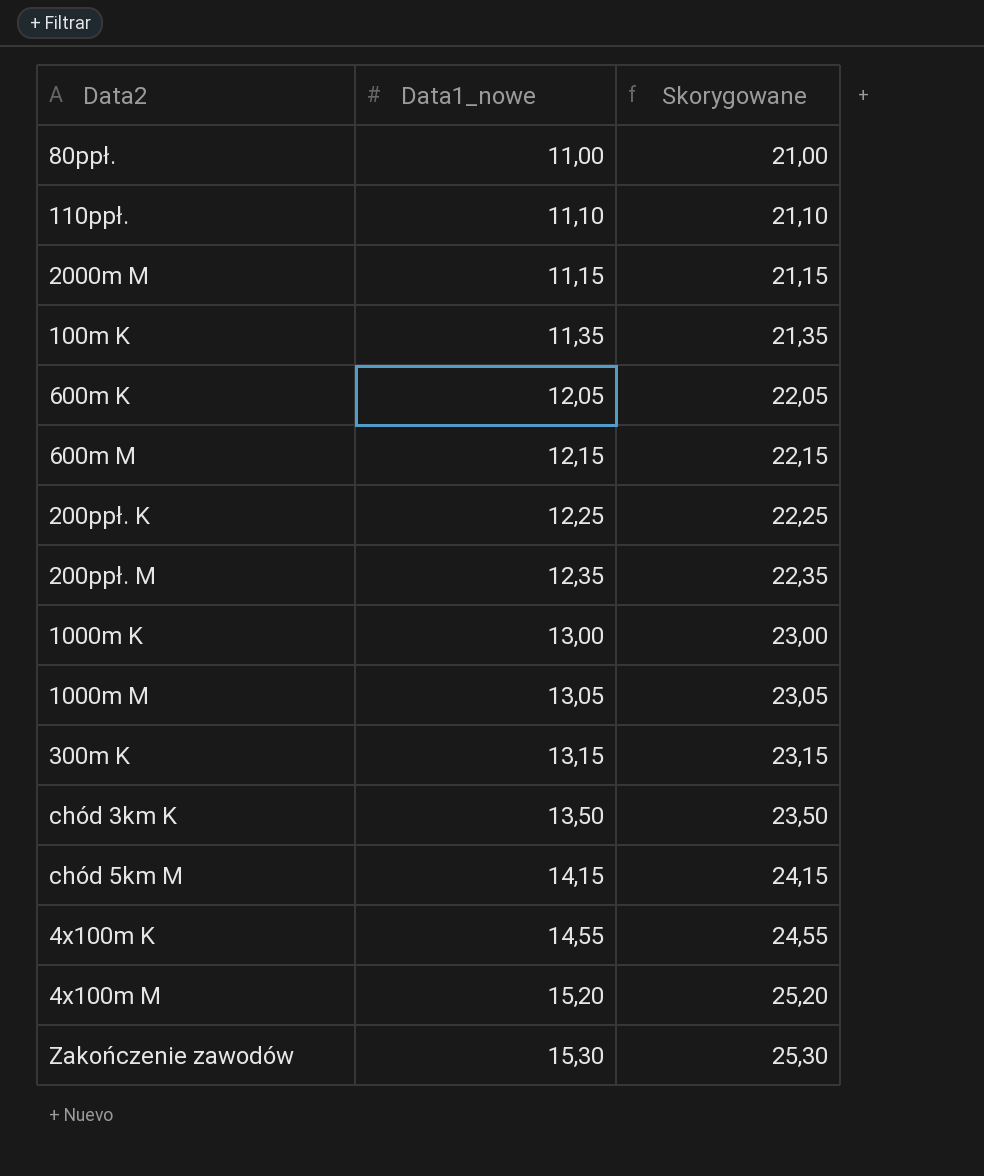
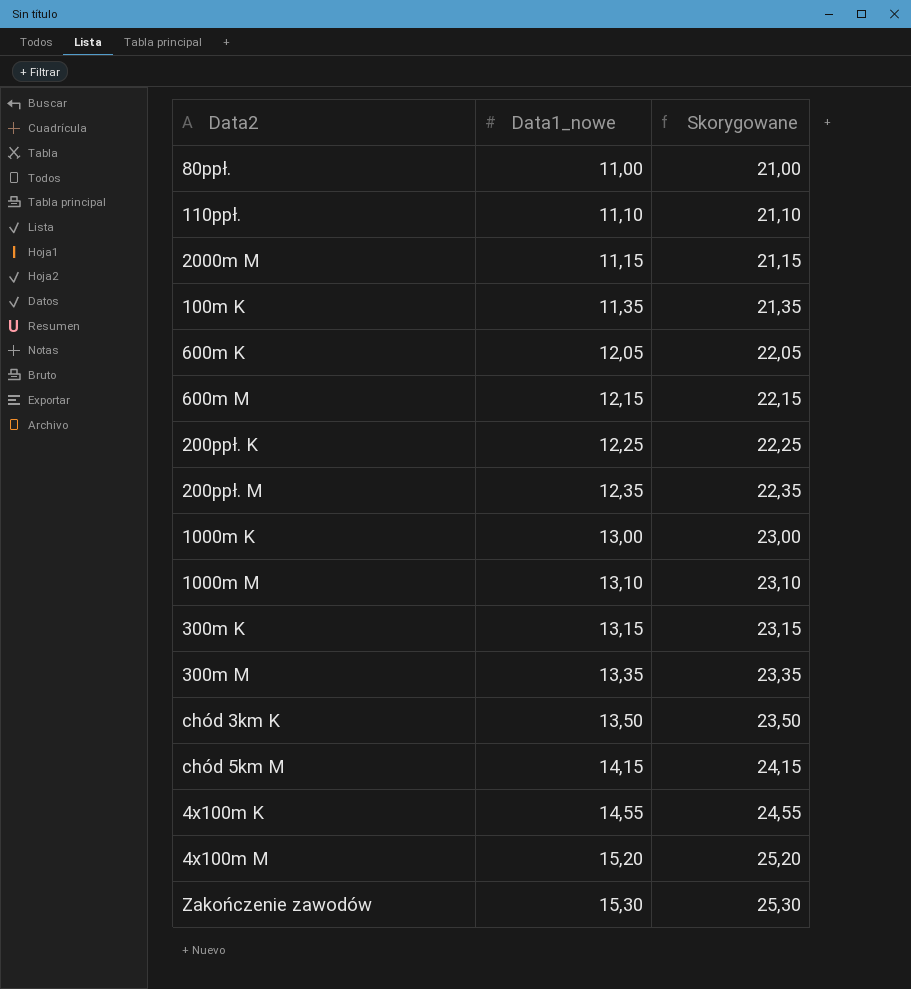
1000m M | Data1_nowe: 13,05 -> 13,10
1000m M | Skorygowane: 23,05 -> 23,10
row 300m M: none -> 13,35 | 23,35

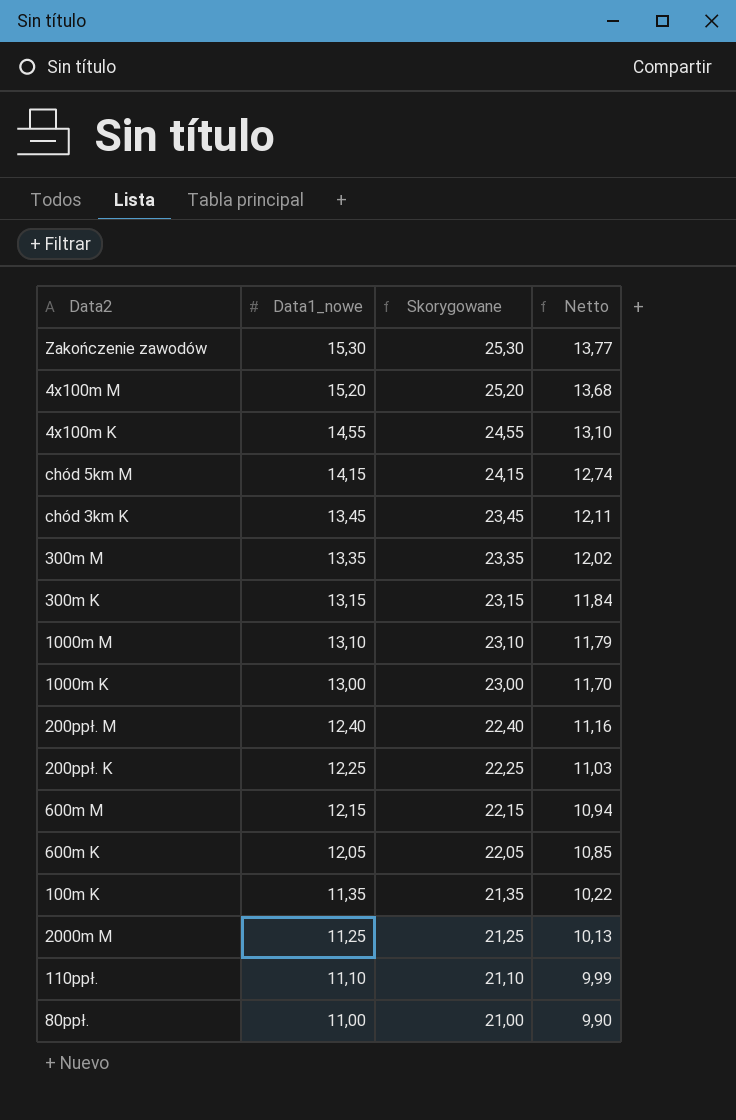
row order: Data1_nowe ascending -> Data1_nowe descending
column Netto | formula: none -> [Data1_nowe] * 0,9
chód 3km K | Data1_nowe: 13,50 -> 13,45
chód 3km K | Skorygowane: 23,50 -> 23,45
200ppł. M | Data1_nowe: 12,35 -> 12,40
200ppł. M | Skorygowane: 22,35 -> 22,40
2000m M | Data1_nowe: 11,15 -> 11,25
2000m M | Skorygowane: 21,15 -> 21,25

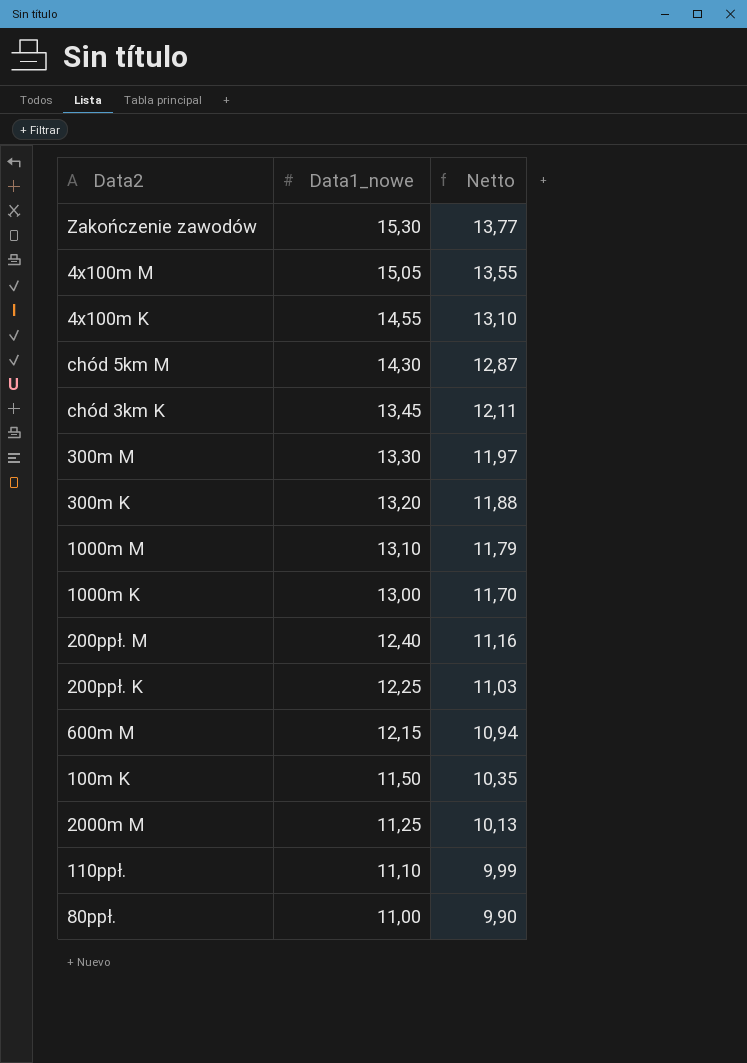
column Skorygowane | formula: [Data1_nowe] + 10 -> none
row 600m K: 12,05 | 22,05 | 10,85 -> none
4x100m M | Data1_nowe: 15,20 -> 15,05
4x100m M | Netto: 13,68 -> 13,55
chód 5km M | Data1_nowe: 14,15 -> 14,30
chód 5km M | Netto: 12,74 -> 12,87
300m M | Data1_nowe: 13,35 -> 13,30
300m M | Netto: 12,02 -> 11,97
300m K | Data1_nowe: 13,15 -> 13,20
300m K | Netto: 11,84 -> 11,88
100m K | Data1_nowe: 11,35 -> 11,50
100m K | Netto: 10,22 -> 10,35

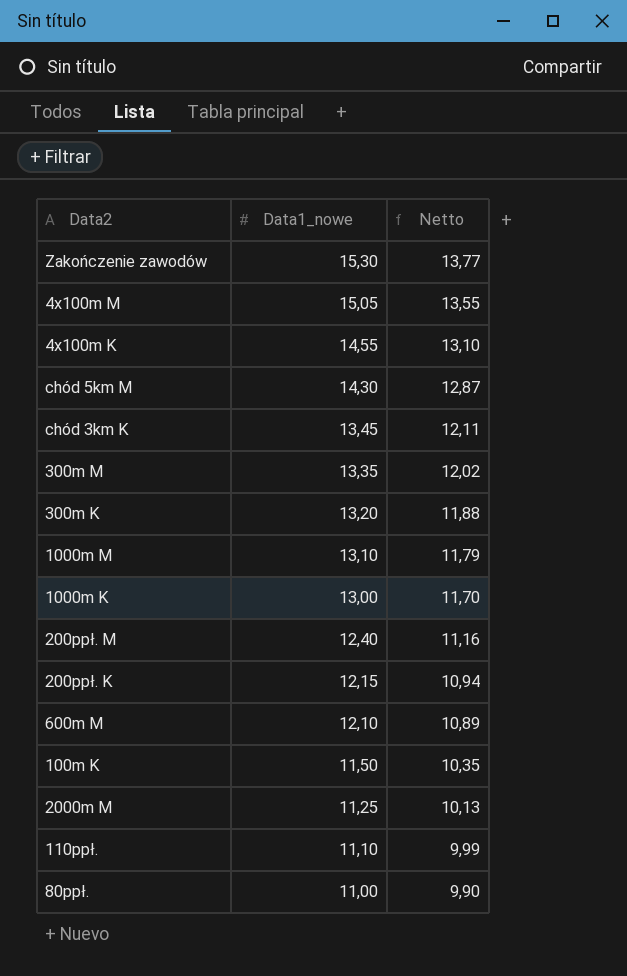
300m M | Data1_nowe: 13,30 -> 13,35
300m M | Netto: 11,97 -> 12,02
200ppł. K | Data1_nowe: 12,25 -> 12,15
200ppł. K | Netto: 11,03 -> 10,94
600m M | Data1_nowe: 12,15 -> 12,10
600m M | Netto: 10,94 -> 10,89

